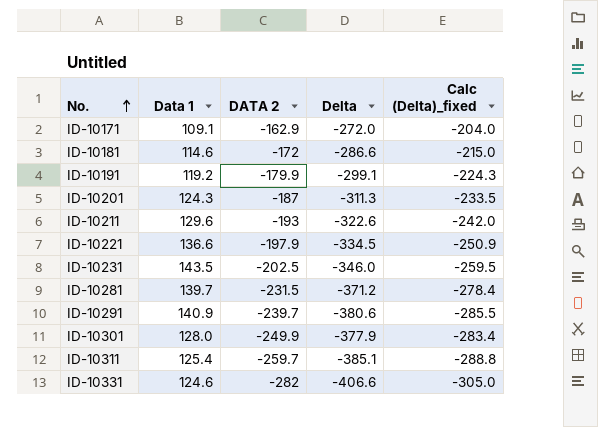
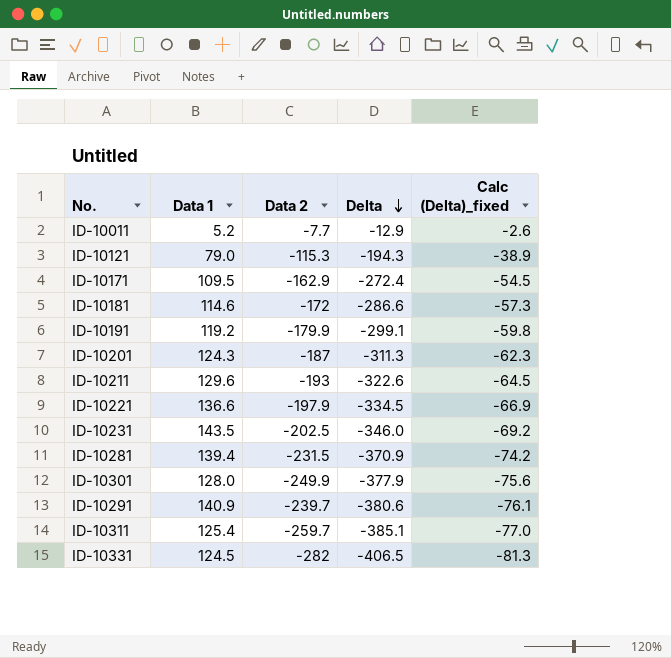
row order: No. ascending -> Delta descending
column name: DATA 2 -> Data 2
column Calc (Delta)_fixed | formula: [Delta] * 0.75 -> [Delta] * 0.2
row ID-10011: none -> 5.2 | -7.7 | -12.9 | -2.6
row ID-10121: none -> 79.0 | -115.3 | -194.3 | -38.9
ID-10171 | Data 1: 109.1 -> 109.5
ID-10171 | Delta: -272.0 -> -272.4
ID-10281 | Data 1: 139.7 -> 139.4
ID-10281 | Delta: -371.2 -> -370.9
ID-10331 | Data 1: 124.6 -> 124.5
ID-10331 | Delta: -406.6 -> -406.5

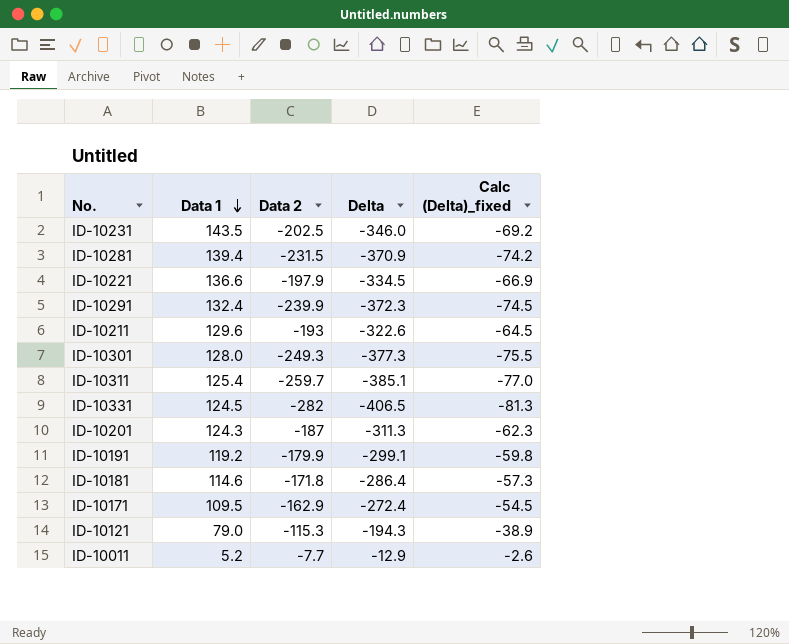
row order: Delta descending -> Data 1 descending
ID-10291 | Data 1: 140.9 -> 132.4
ID-10291 | Data 2: -239.7 -> -239.9
ID-10291 | Delta: -380.6 -> -372.3
ID-10291 | Calc (Delta)_fixed: -76.1 -> -74.5
ID-10301 | Data 2: -249.9 -> -249.3
ID-10301 | Delta: -377.9 -> -377.3
ID-10301 | Calc (Delta)_fixed: -75.6 -> -75.5
ID-10181 | Data 2: -172 -> -171.8
ID-10181 | Delta: -286.6 -> -286.4

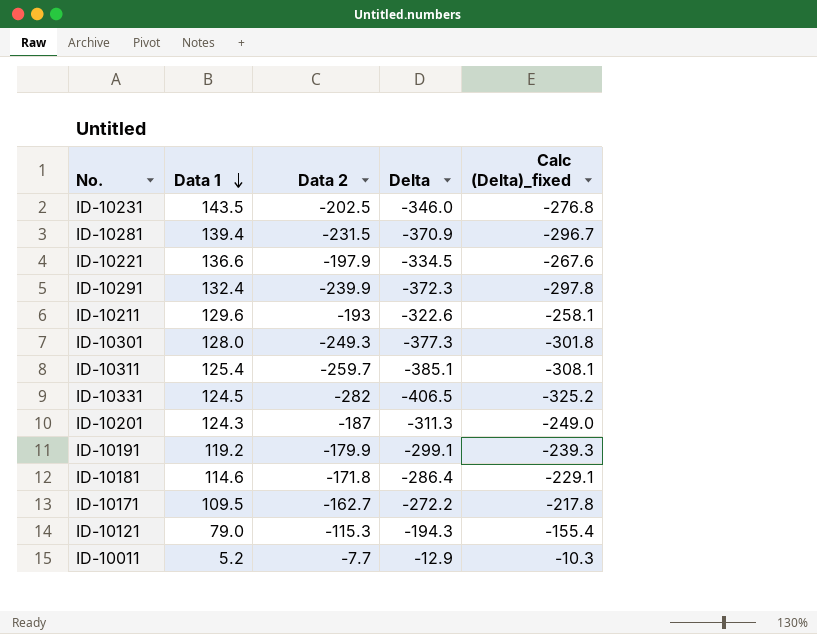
column Calc (Delta)_fixed | formula: [Delta] * 0.2 -> [Delta] * 0.8
ID-10171 | Data 2: -162.9 -> -162.7
ID-10171 | Delta: -272.4 -> -272.2

